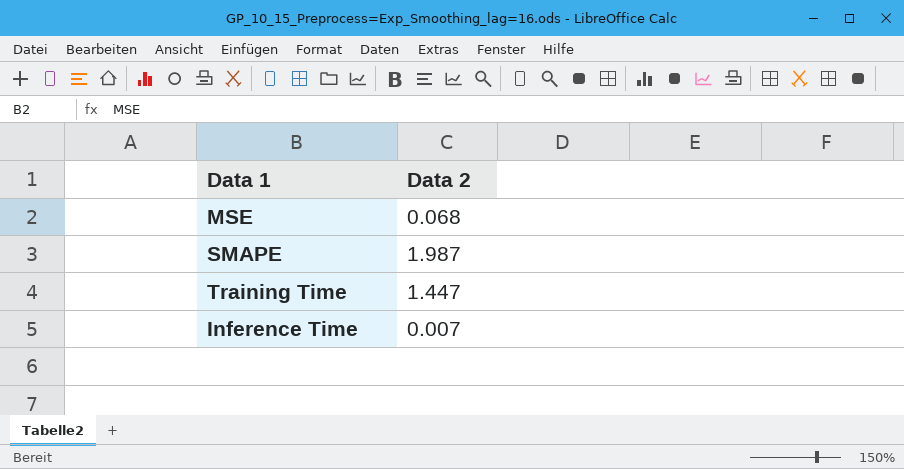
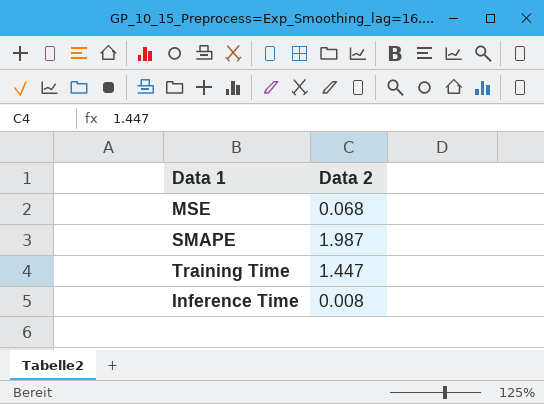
Inference Time | Data 2: 0.007 -> 0.008

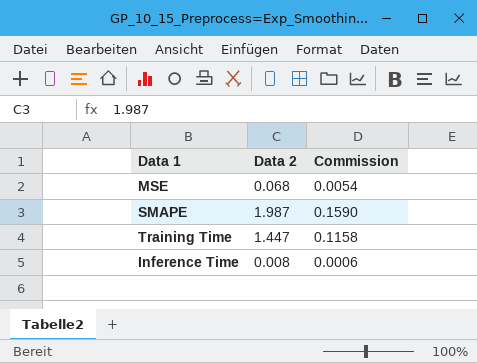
column Commission | formula: none -> [Data 2] * 0.08

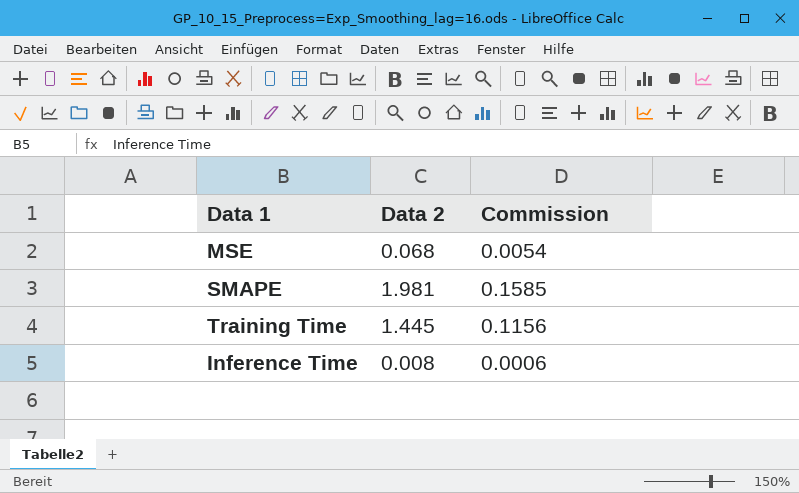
SMAPE | Data 2: 1.987 -> 1.981
SMAPE | Commission: 0.1590 -> 0.1585
Training Time | Data 2: 1.447 -> 1.445
Training Time | Commission: 0.1158 -> 0.1156

